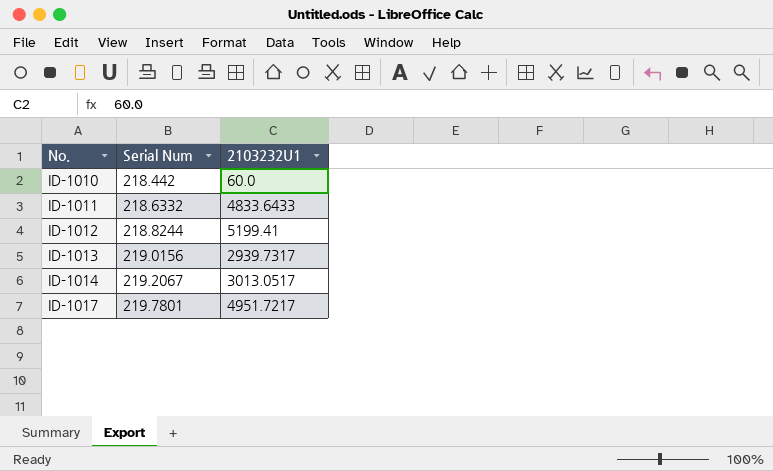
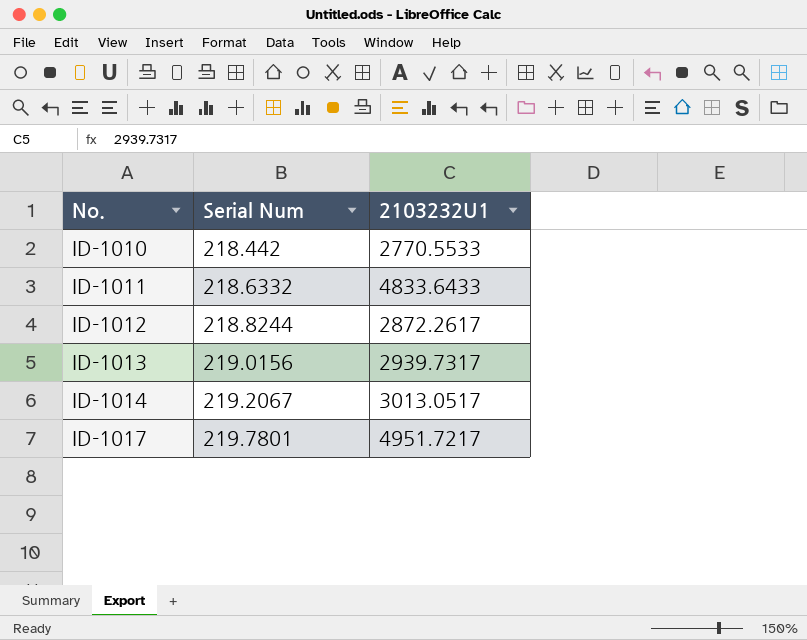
ID-1010 | 2103232U1: 60.0 -> 2770.5533
ID-1012 | 2103232U1: 5199.41 -> 2872.2617

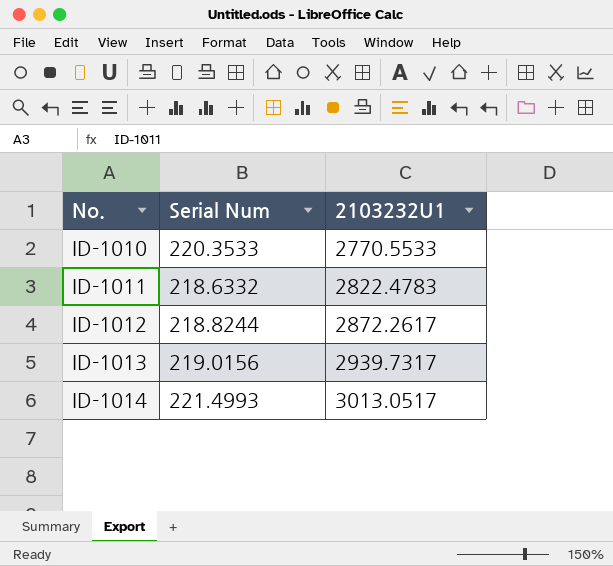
row ID-1017: 219.7801 | 4951.7217 -> none
ID-1010 | Serial Num: 218.442 -> 220.3533
ID-1011 | 2103232U1: 4833.6433 -> 2822.4783
ID-1014 | Serial Num: 219.2067 -> 221.4993

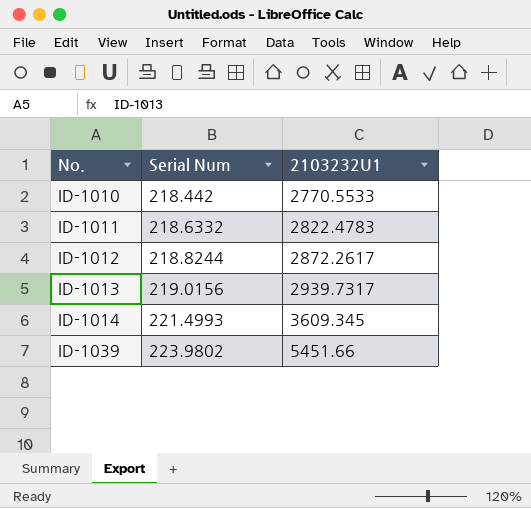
ID-1010 | Serial Num: 220.3533 -> 218.442
ID-1014 | 2103232U1: 3013.0517 -> 3609.345
row ID-1039: none -> 223.9802 | 5451.66

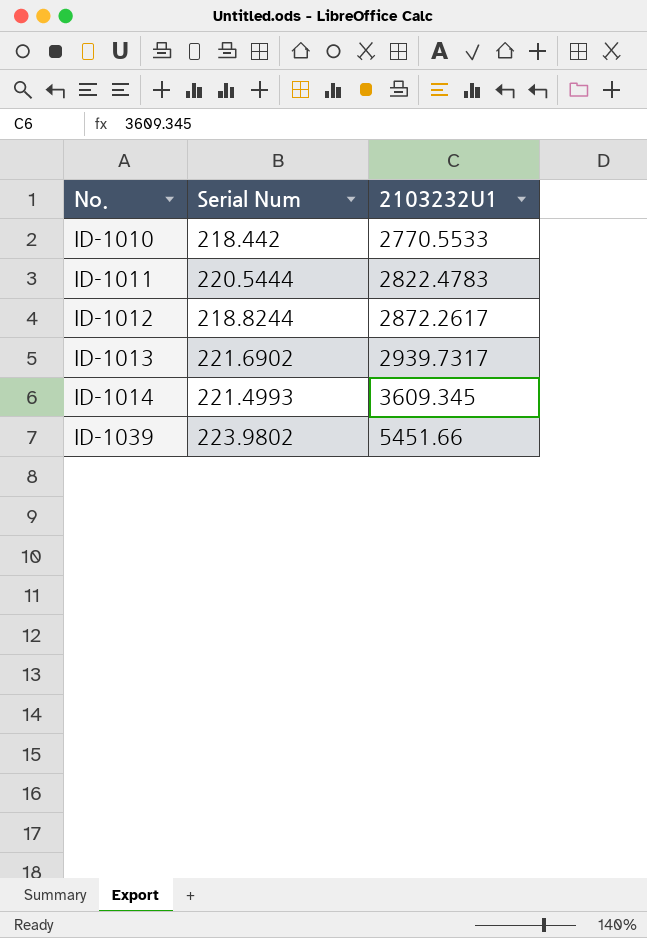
ID-1011 | Serial Num: 218.6332 -> 220.5444
ID-1013 | Serial Num: 219.0156 -> 221.6902

